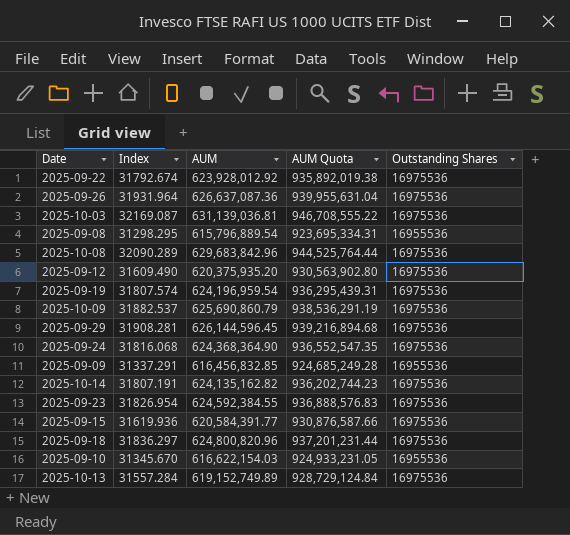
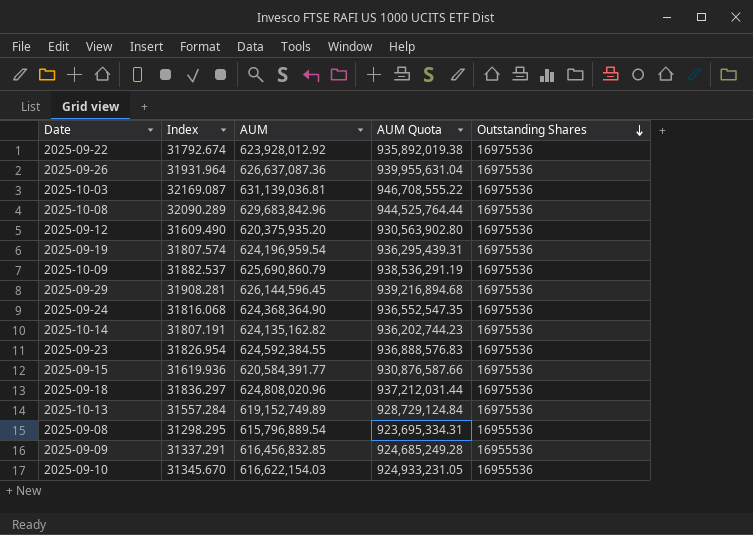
row order: none -> Outstanding Shares descending
2025-09-18 | AUM: 624,800,820.96 -> 624,808,020.96
2025-09-18 | AUM Quota: 937,201,231.44 -> 937,212,031.44

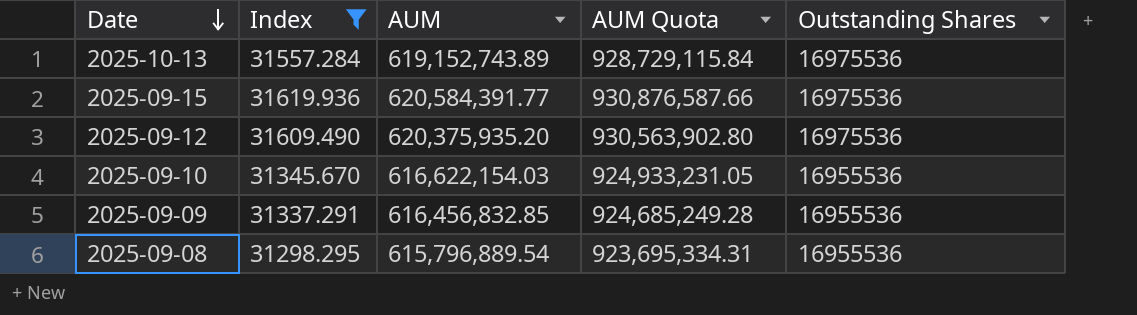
filter: none -> Index <= 31619.936
row order: Outstanding Shares descending -> Date descending
2025-10-13 | AUM: 619,152,749.89 -> 619,152,743.89
2025-10-13 | AUM Quota: 928,729,124.84 -> 928,729,115.84

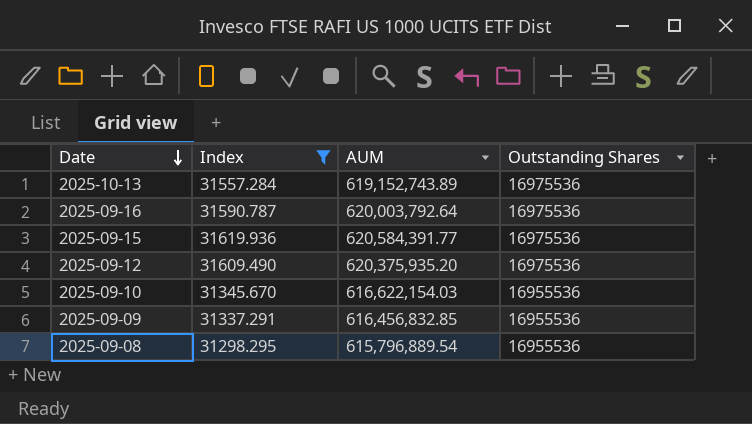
column AUM Quota | formula: [AUM] * 1.5 -> none
row 2025-09-16: none -> 31590.787 | 620,003,792.64 | 16975536

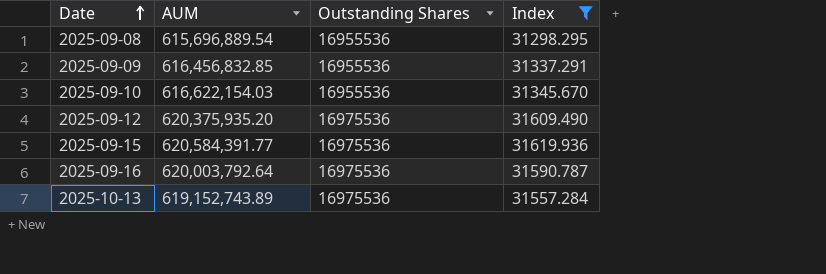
row order: Date descending -> Date ascending
column Index | position: 2 -> 4
2025-09-08 | AUM: 615,796,889.54 -> 615,696,889.54

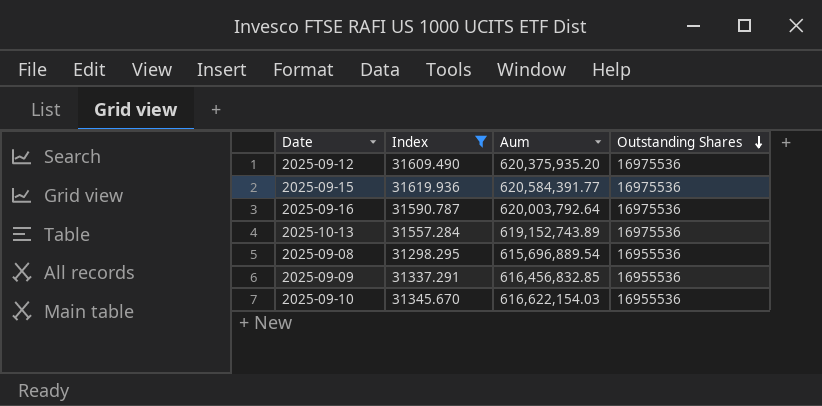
row order: Date ascending -> Outstanding Shares descending
column Index | position: 4 -> 2
column name: AUM -> Aum

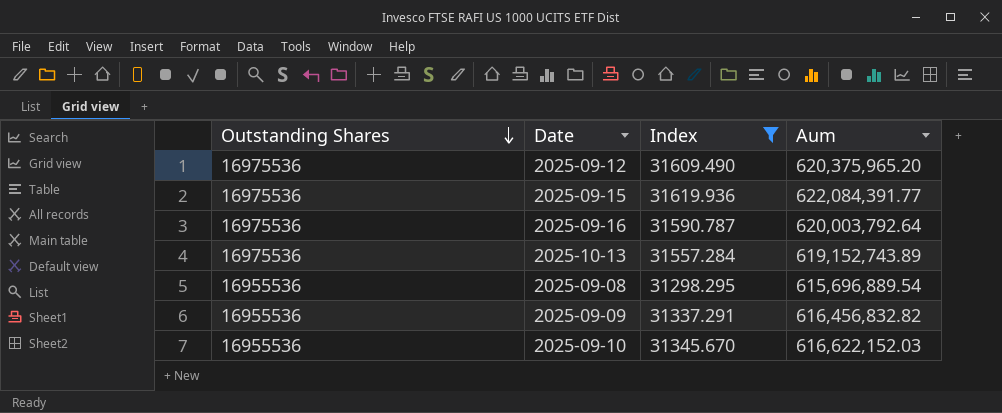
column Outstanding Shares | position: 4 -> 1
2025-09-12 | Aum: 620,375,935.20 -> 620,375,965.20
2025-09-15 | Aum: 620,584,391.77 -> 622,084,391.77
2025-09-09 | Aum: 616,456,832.85 -> 616,456,832.82
2025-09-10 | Aum: 616,622,154.03 -> 616,622,152.03

